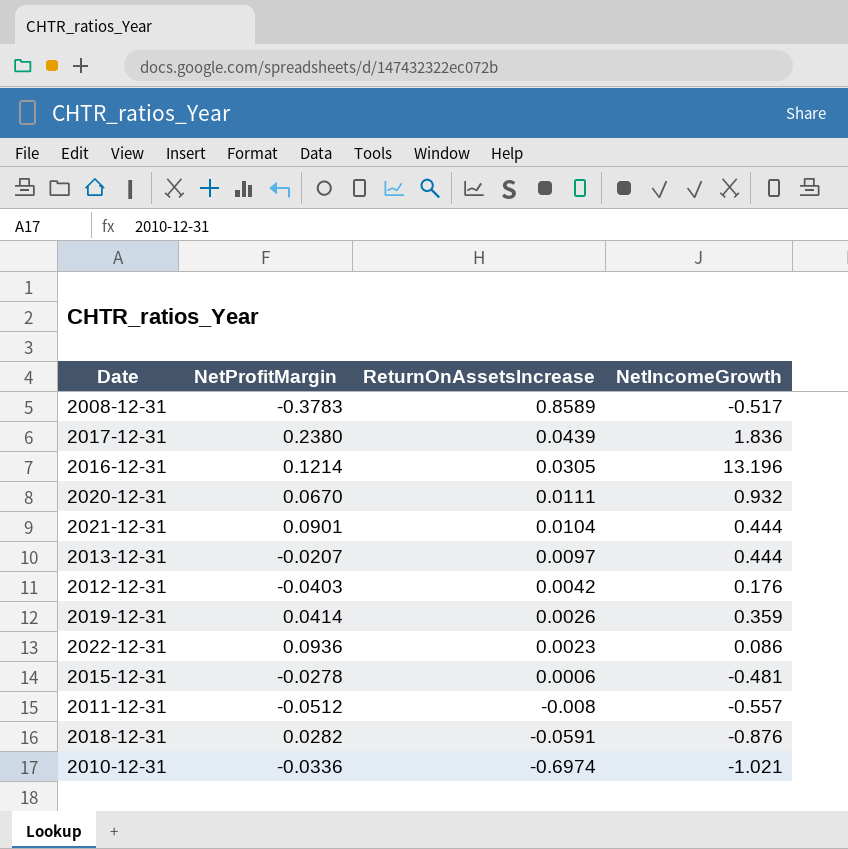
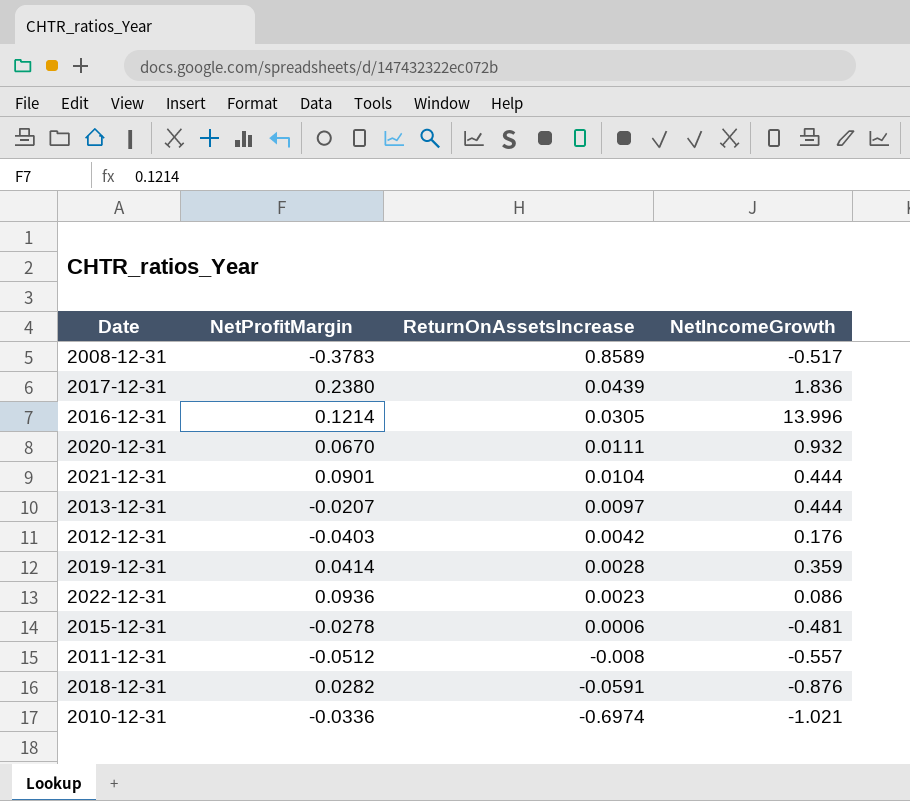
2016-12-31 | NetIncomeGrowth: 13.196 -> 13.996
2019-12-31 | ReturnOnAssetsIncrease: 0.0026 -> 0.0028

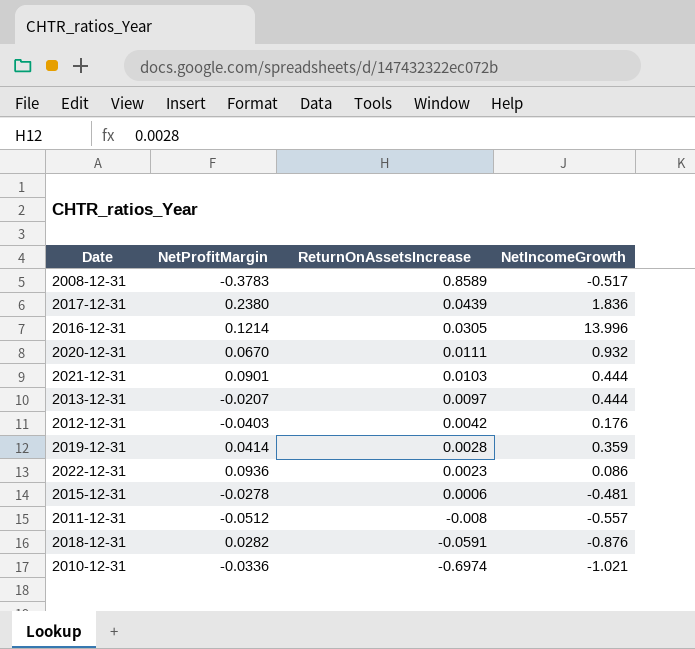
2021-12-31 | ReturnOnAssetsIncrease: 0.0104 -> 0.0103

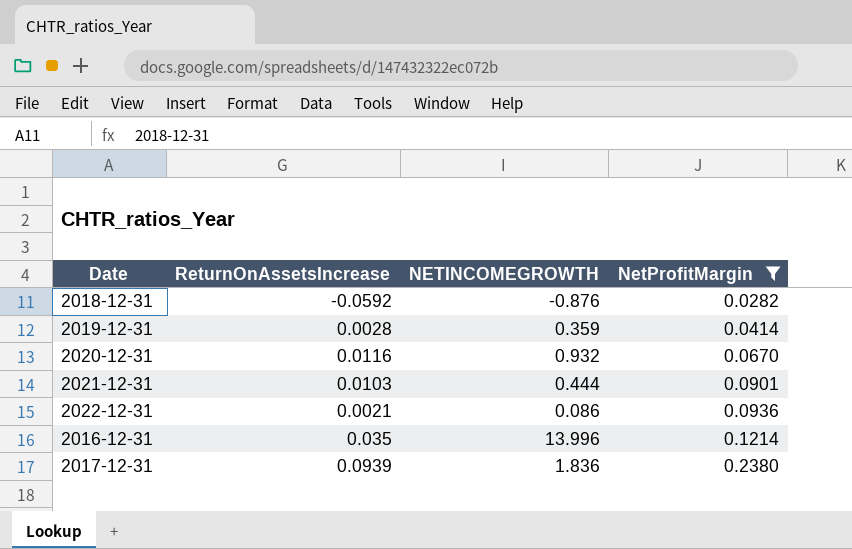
filter: none -> NetProfitMargin >= 0.0282
row order: ReturnOnAssetsIncrease descending -> NetProfitMargin ascending
column name: NetIncomeGrowth -> NETINCOMEGROWTH
column NetProfitMargin | position: 2 -> 4
2018-12-31 | ReturnOnAssetsIncrease: -0.0591 -> -0.0592
2020-12-31 | ReturnOnAssetsIncrease: 0.0111 -> 0.0116
2022-12-31 | ReturnOnAssetsIncrease: 0.0023 -> 0.0021
2016-12-31 | ReturnOnAssetsIncrease: 0.0305 -> 0.035
2017-12-31 | ReturnOnAssetsIncrease: 0.0439 -> 0.0939

